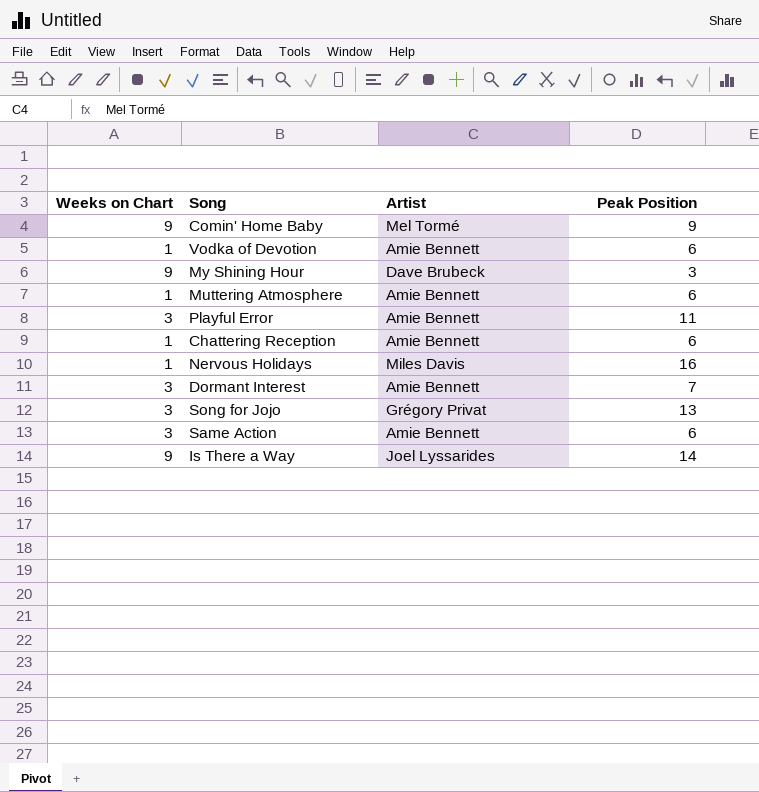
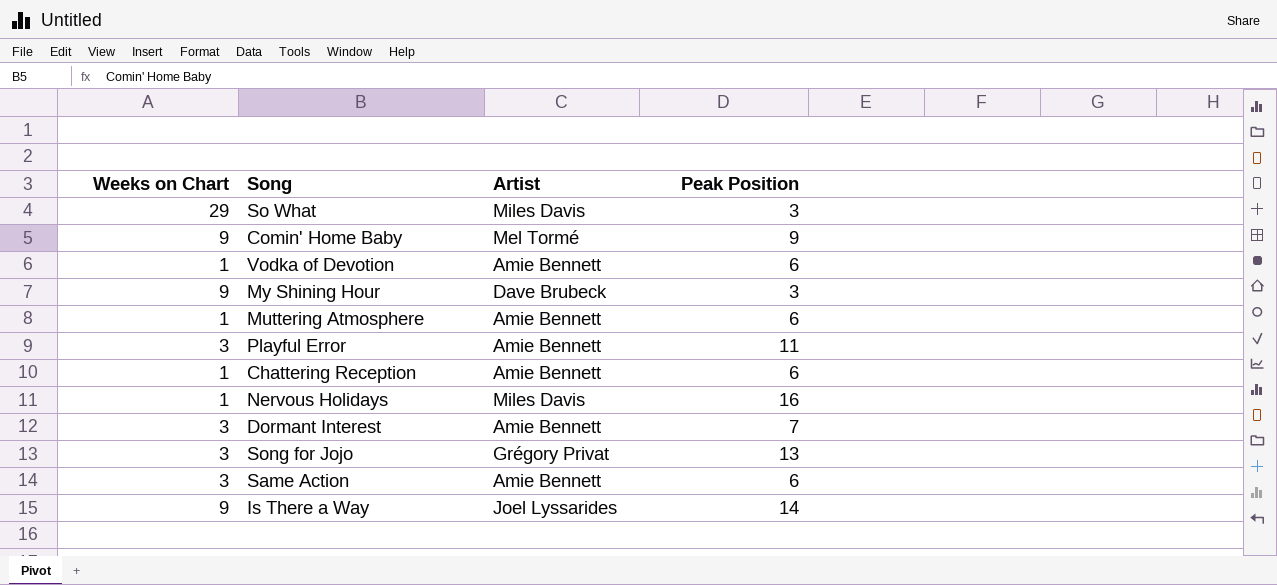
row So What: none -> 29 | Miles Davis | 3

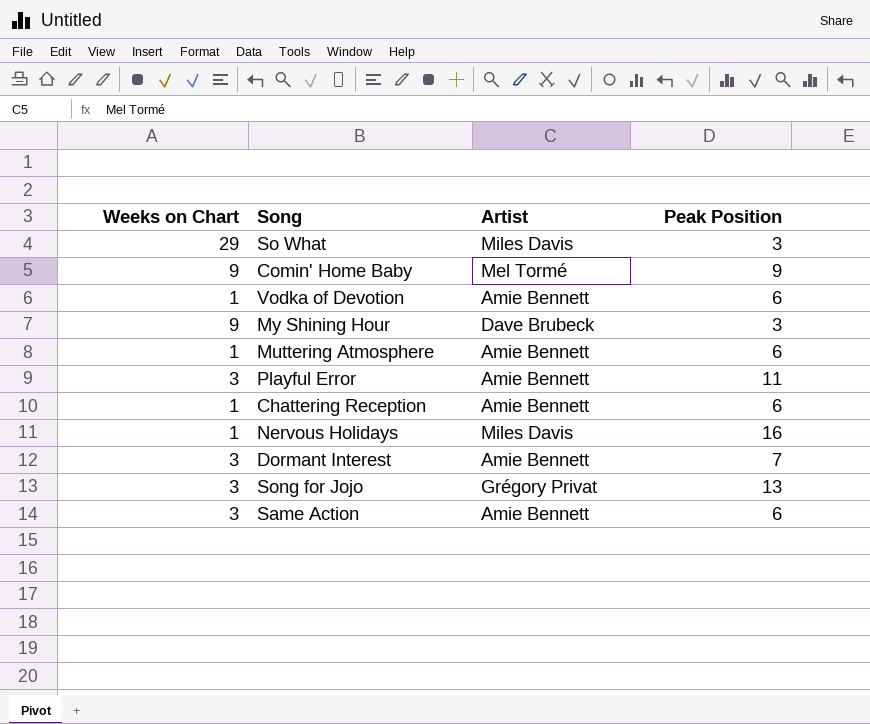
row Is There a Way: 9 | Joel Lyssarides | 14 -> none

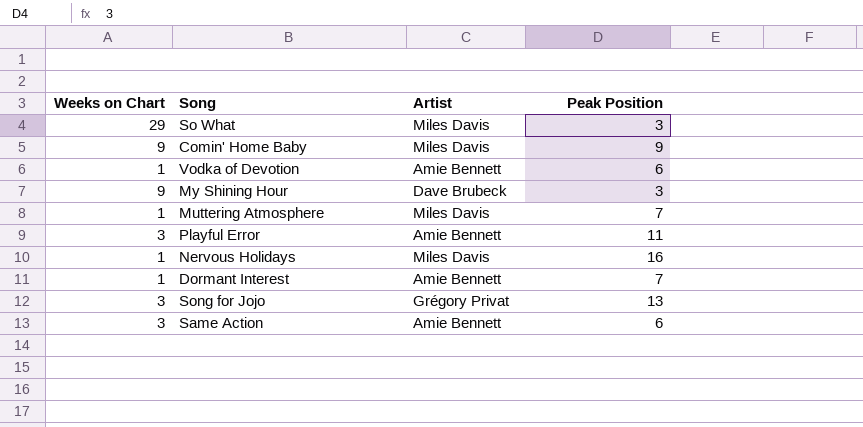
row Chattering Reception: 1 | Amie Bennett | 6 -> none
Comin' Home Baby | Artist: Mel Tormé -> Miles Davis
Muttering Atmosphere | Artist: Amie Bennett -> Miles Davis
Muttering Atmosphere | Peak Position: 6 -> 7
Dormant Interest | Weeks on Chart: 3 -> 1

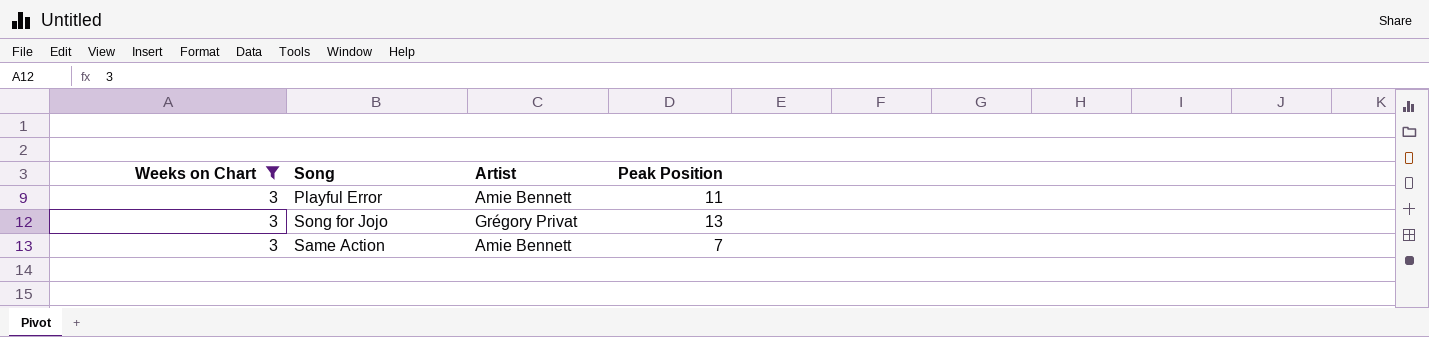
filter: none -> Weeks on Chart = 3
Same Action | Peak Position: 6 -> 7

